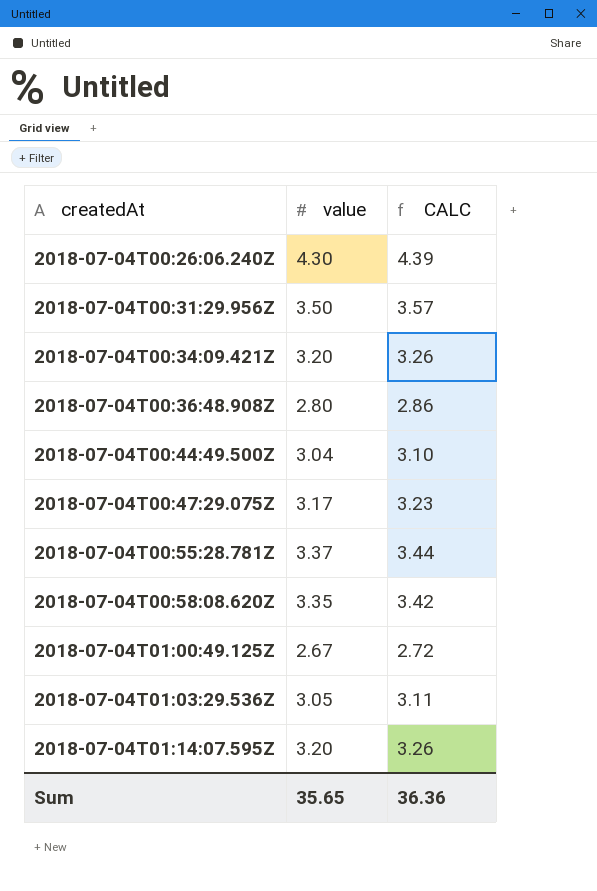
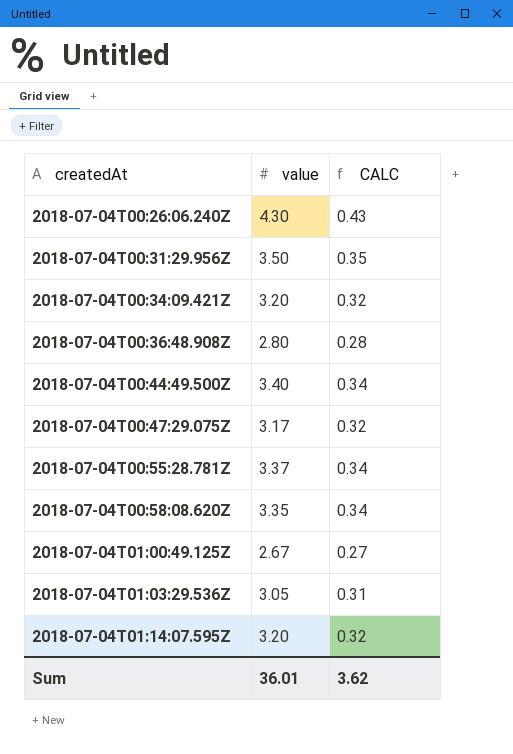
column CALC | formula: [value] * 1.02 -> [value] * 0.1
2018-07-04T00:44:49.500Z | value: 3.04 -> 3.40
Sum | value: 35.65 -> 36.01
Sum | CALC: 36.36 -> 3.62

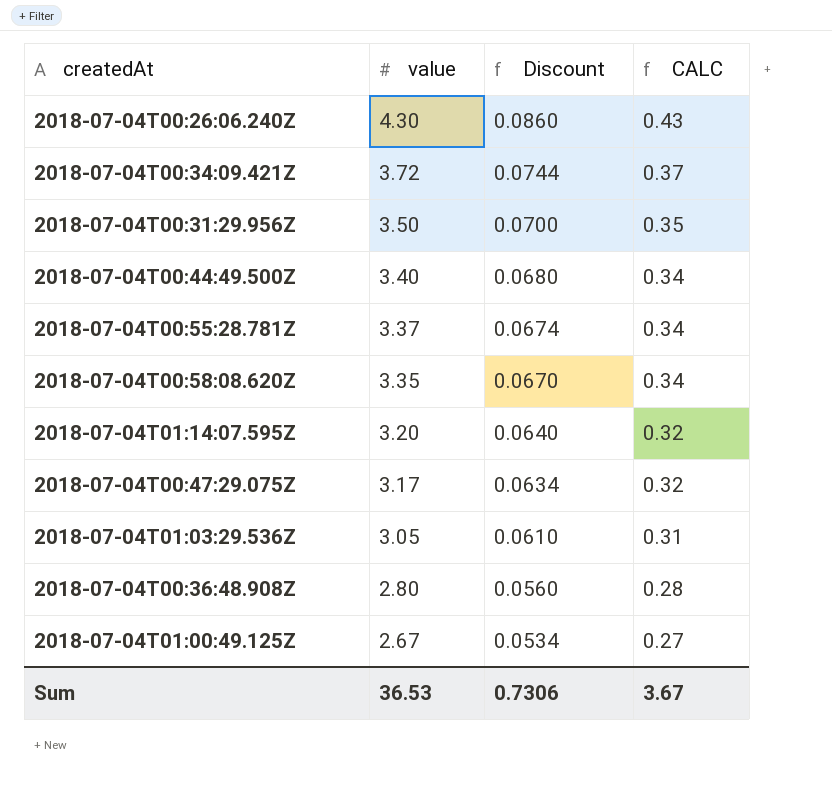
row order: createdAt ascending -> value descending
column Discount | formula: none -> [value] * 0.02
2018-07-04T00:34:09.421Z | value: 3.20 -> 3.72
2018-07-04T00:34:09.421Z | CALC: 0.32 -> 0.37
Sum | value: 36.01 -> 36.53
Sum | CALC: 3.62 -> 3.67

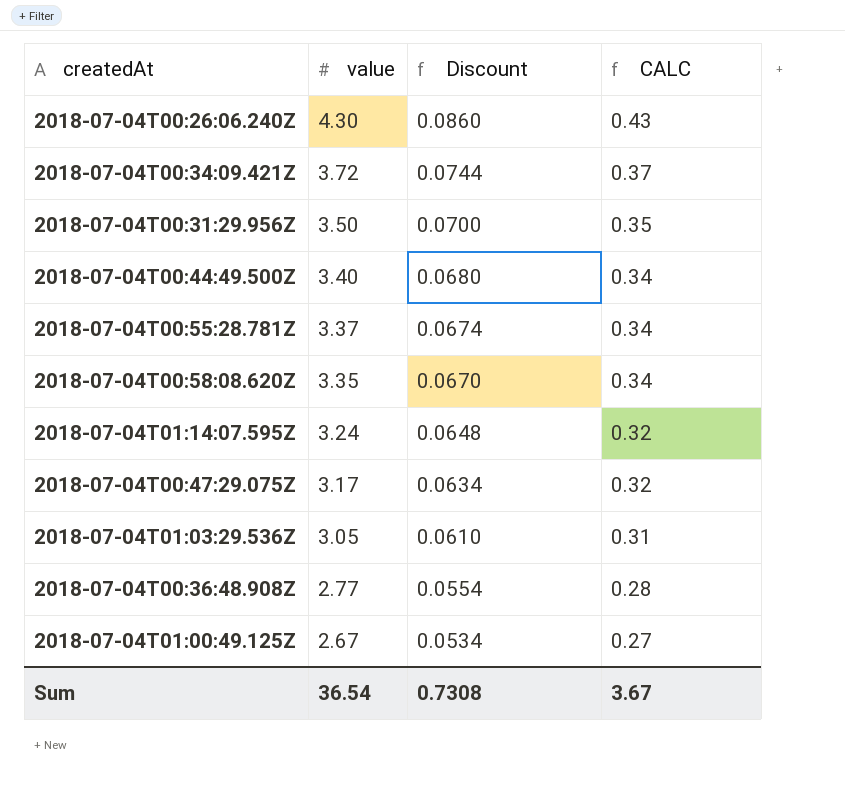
2018-07-04T01:14:07.595Z | value: 3.20 -> 3.24
2018-07-04T01:14:07.595Z | Discount: 0.0640 -> 0.0648
2018-07-04T00:36:48.908Z | value: 2.80 -> 2.77
2018-07-04T00:36:48.908Z | Discount: 0.0560 -> 0.0554
Sum | value: 36.53 -> 36.54
Sum | Discount: 0.7306 -> 0.7308

